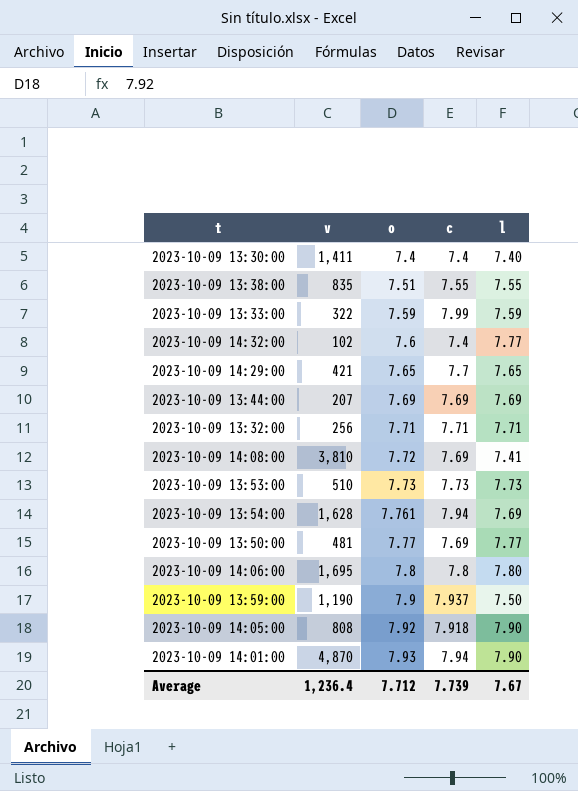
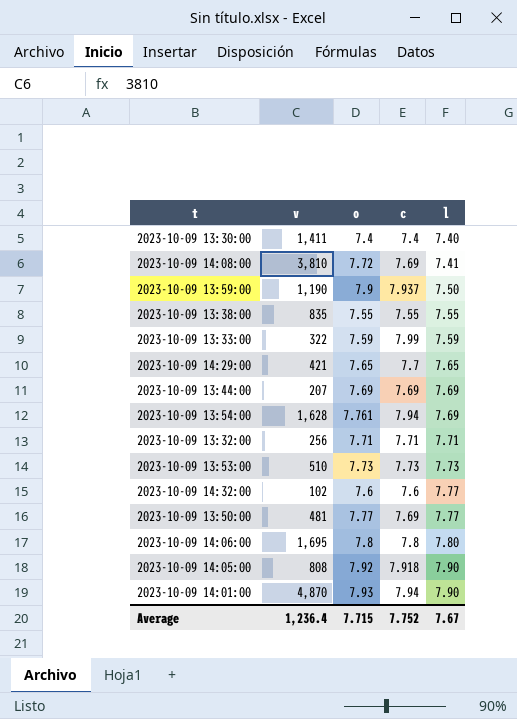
row order: o ascending -> l ascending
2023-10-09 13:38:00 | o: 7.51 -> 7.55
2023-10-09 14:32:00 | c: 7.4 -> 7.6
Average | o: 7.712 -> 7.715
Average | c: 7.739 -> 7.752

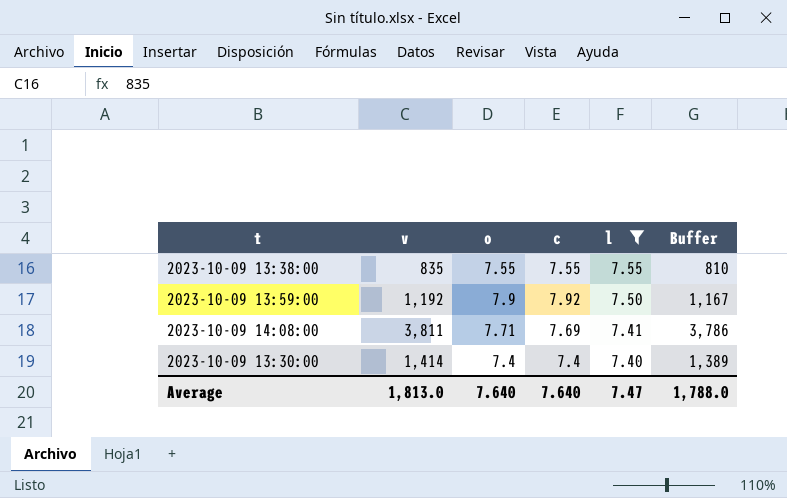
filter: none -> l <= 7.55
row order: l ascending -> l descending
column Buffer | formula: none -> [v] - 25
2023-10-09 13:59:00 | v: 1,190 -> 1,192
2023-10-09 13:59:00 | c: 7.937 -> 7.92
2023-10-09 14:08:00 | v: 3,810 -> 3,811
2023-10-09 14:08:00 | o: 7.72 -> 7.71
2023-10-09 13:30:00 | v: 1,411 -> 1,414
Average | v: 1,236.4 -> 1,813.0
Average | o: 7.715 -> 7.640
Average | c: 7.752 -> 7.640
Average | l: 7.67 -> 7.47

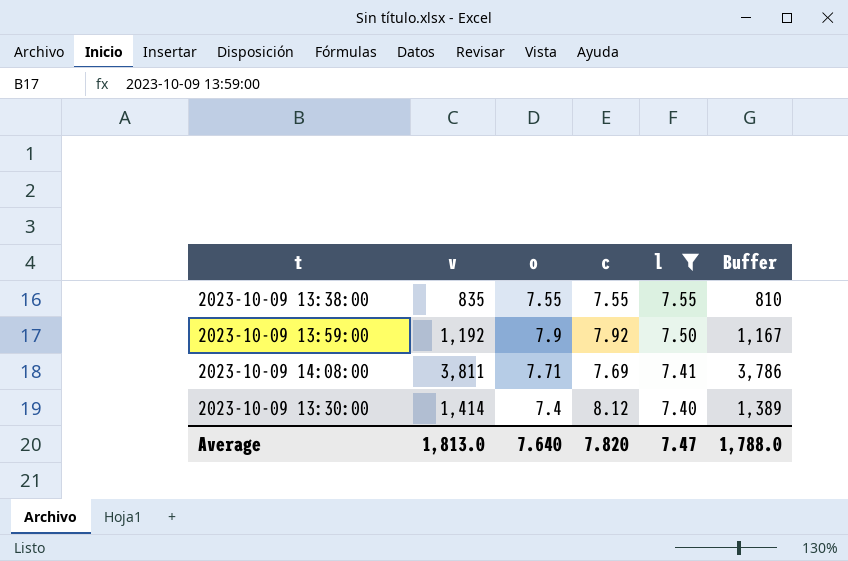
2023-10-09 13:30:00 | c: 7.4 -> 8.12
Average | c: 7.640 -> 7.820

